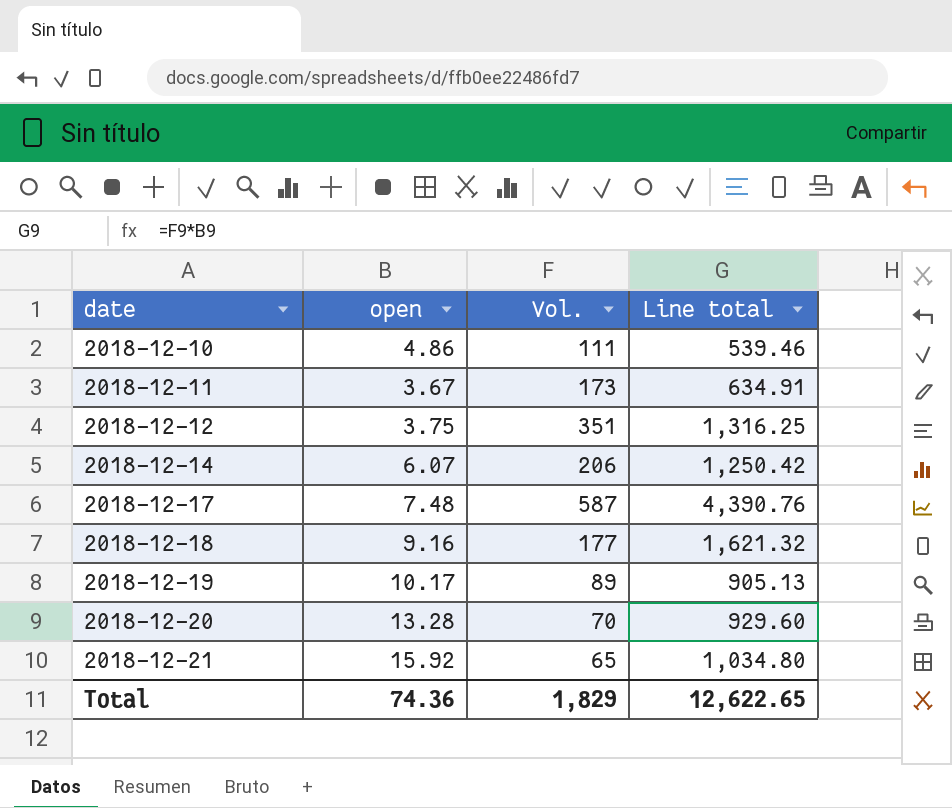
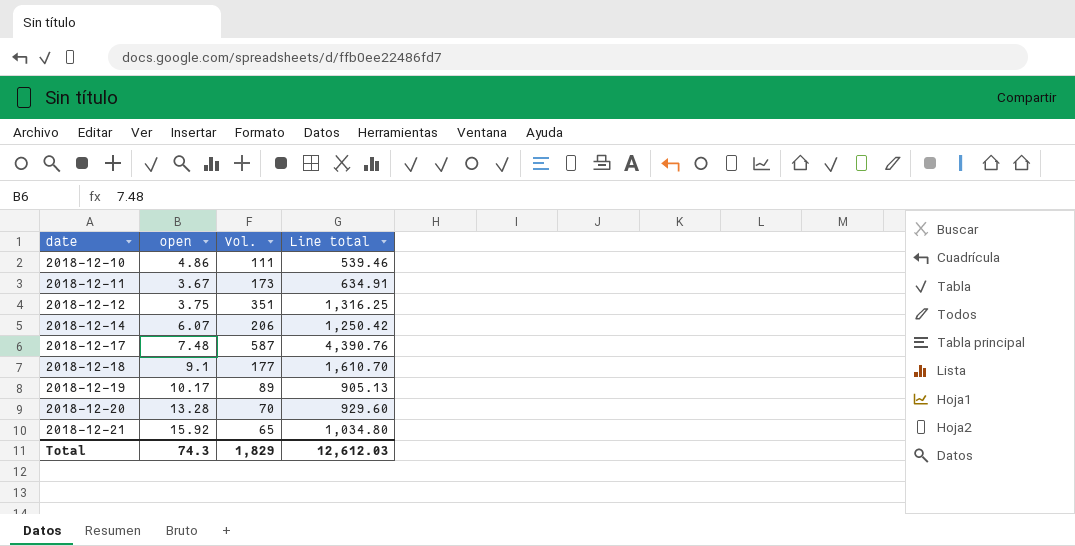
2018-12-18 | open: 9.16 -> 9.1
2018-12-18 | Line total: 1,621.32 -> 1,610.70
Total | open: 74.36 -> 74.3
Total | Line total: 12,622.65 -> 12,612.03

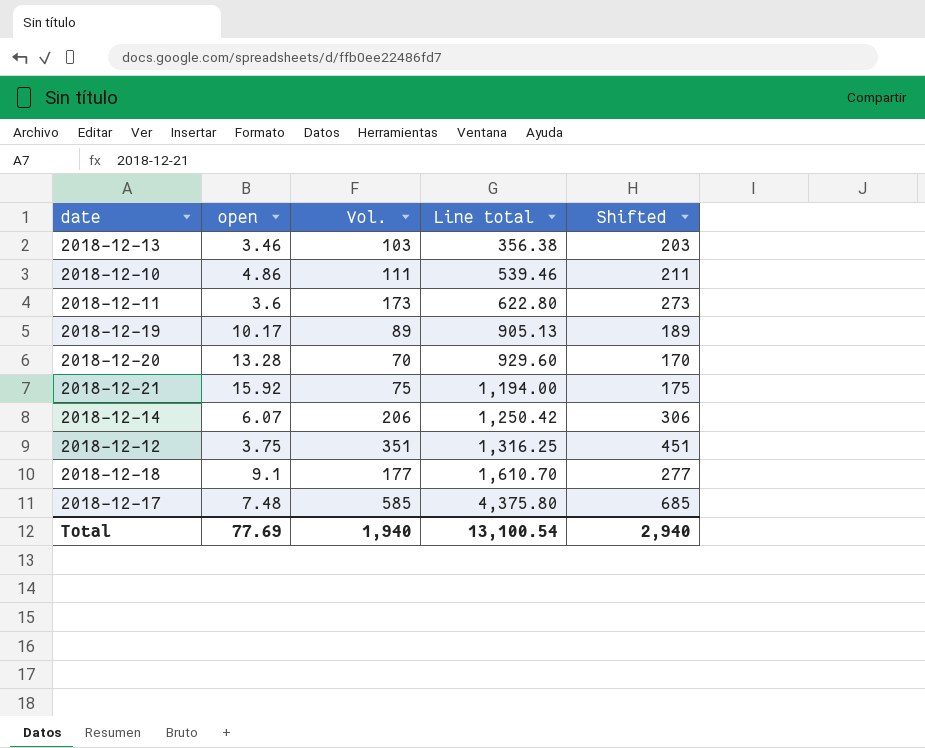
row order: date ascending -> Line total ascending
column Shifted | formula: none -> [Vol.] + 100
row 2018-12-13: none -> 3.46 | 103 | 356.38 | 203
2018-12-11 | open: 3.67 -> 3.6
2018-12-11 | Line total: 634.91 -> 622.80
2018-12-21 | Vol.: 65 -> 75
2018-12-21 | Line total: 1,034.80 -> 1,194.00
2018-12-17 | Vol.: 587 -> 585
2018-12-17 | Line total: 4,390.76 -> 4,375.80
Total | open: 74.3 -> 77.69
Total | Vol.: 1,829 -> 1,940
Total | Line total: 12,612.03 -> 13,100.54

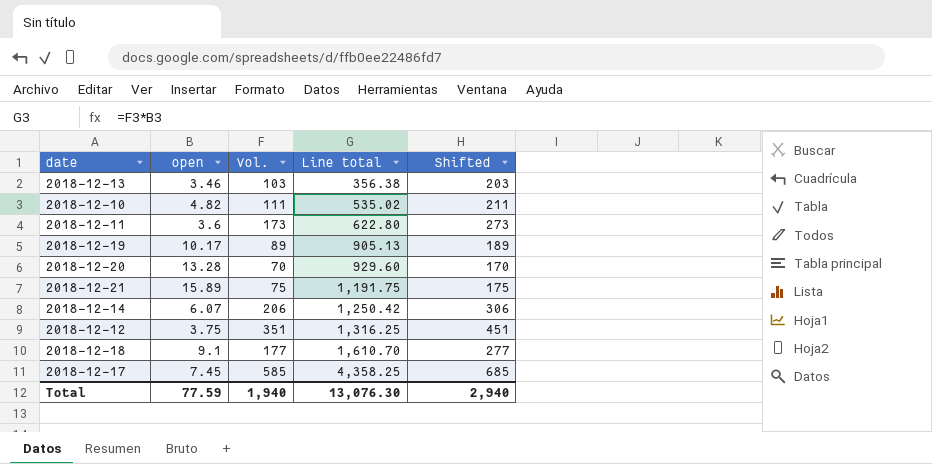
2018-12-10 | open: 4.86 -> 4.82
2018-12-10 | Line total: 539.46 -> 535.02
2018-12-21 | open: 15.92 -> 15.89
2018-12-21 | Line total: 1,194.00 -> 1,191.75
2018-12-17 | open: 7.48 -> 7.45
2018-12-17 | Line total: 4,375.80 -> 4,358.25
Total | open: 77.69 -> 77.59
Total | Line total: 13,100.54 -> 13,076.30

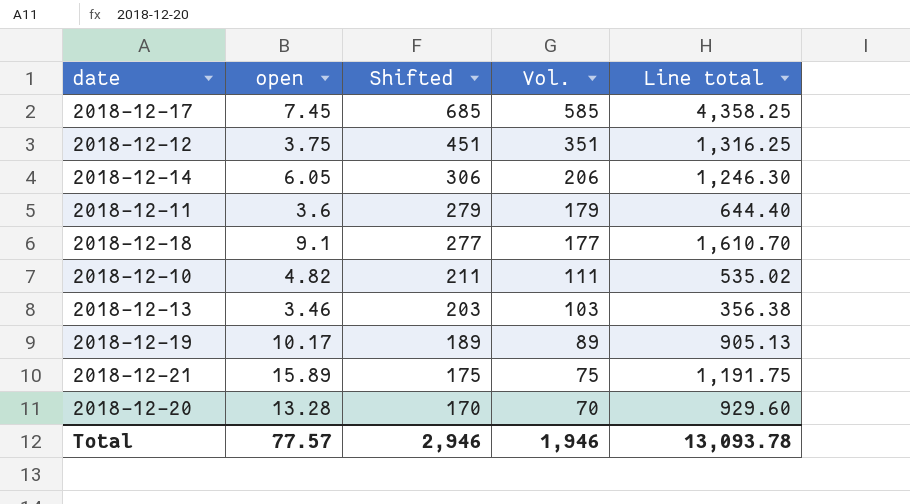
row order: Line total ascending -> Shifted descending
column Shifted | position: 5 -> 3
2018-12-14 | open: 6.07 -> 6.05
2018-12-14 | Line total: 1,250.42 -> 1,246.30
2018-12-11 | Shifted: 273 -> 279
2018-12-11 | Vol.: 173 -> 179
2018-12-11 | Line total: 622.80 -> 644.40
Total | open: 77.59 -> 77.57
Total | Shifted: 2,940 -> 2,946
Total | Vol.: 1,940 -> 1,946
Total | Line total: 13,076.30 -> 13,093.78

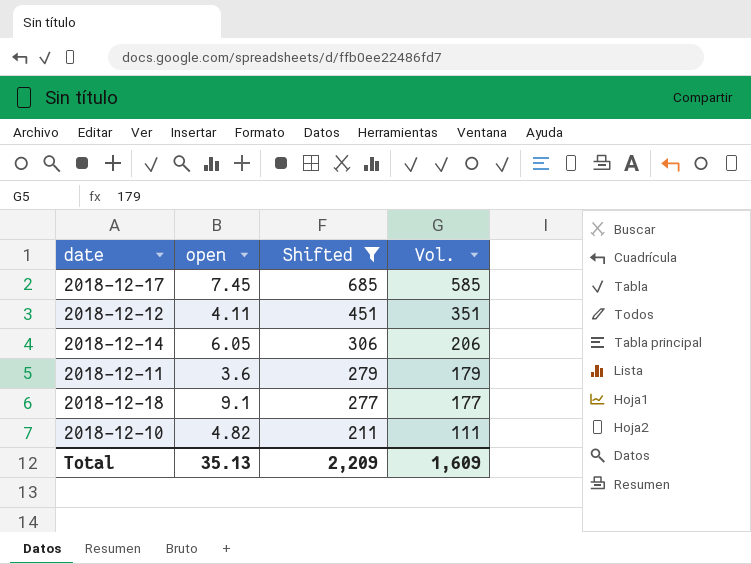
filter: none -> Shifted >= 211
column Line total | formula: [open] * [Vol.] -> none
2018-12-12 | open: 3.75 -> 4.11
Total | open: 77.57 -> 35.13
Total | Shifted: 2,946 -> 2,209
Total | Vol.: 1,946 -> 1,609

